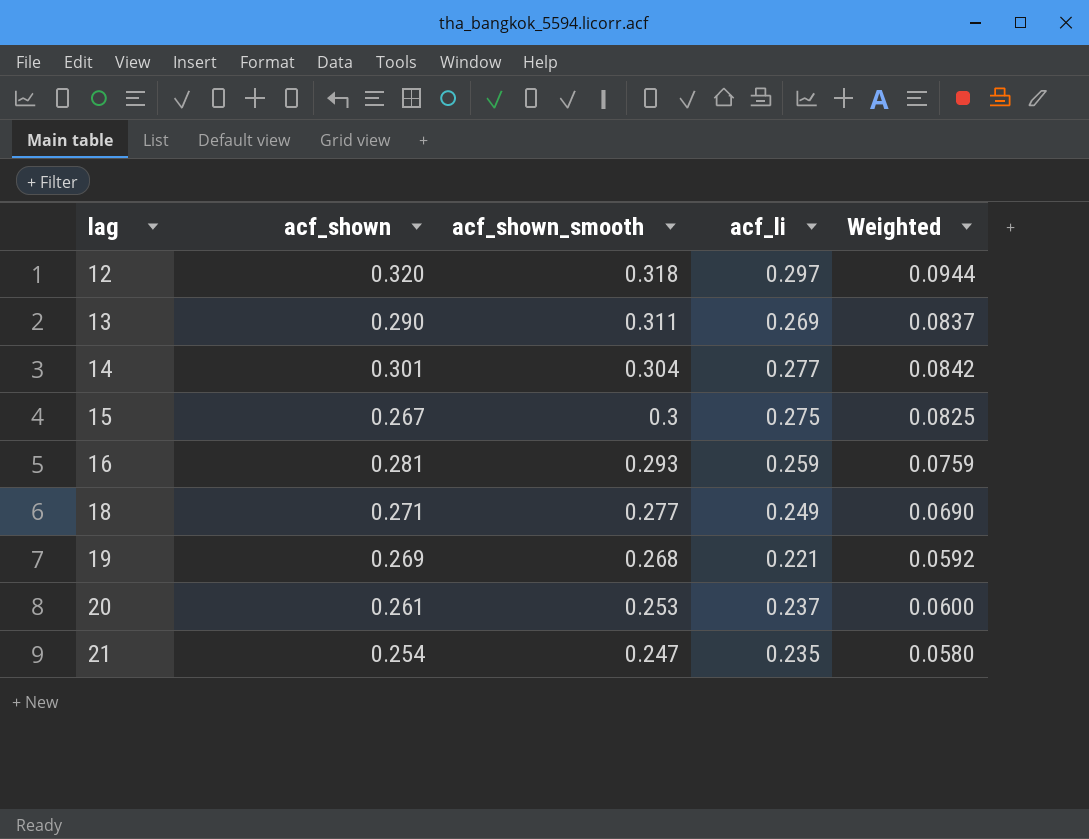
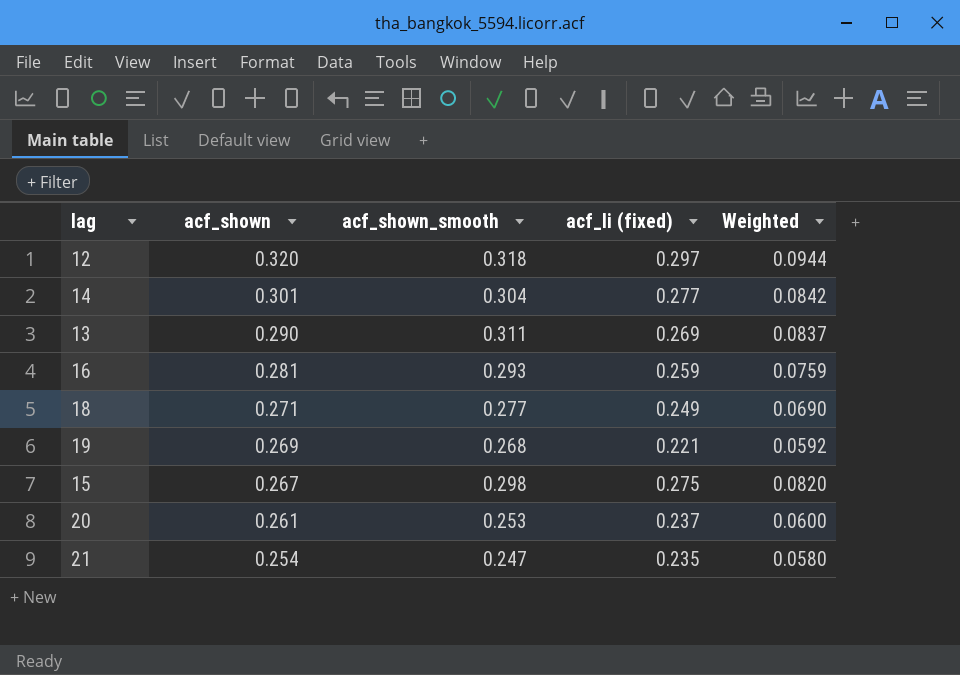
row order: lag ascending -> acf_shown descending
column name: acf_li -> acf_li (fixed)
15 | acf_shown_smooth: 0.3 -> 0.298
15 | Weighted: 0.0825 -> 0.0820

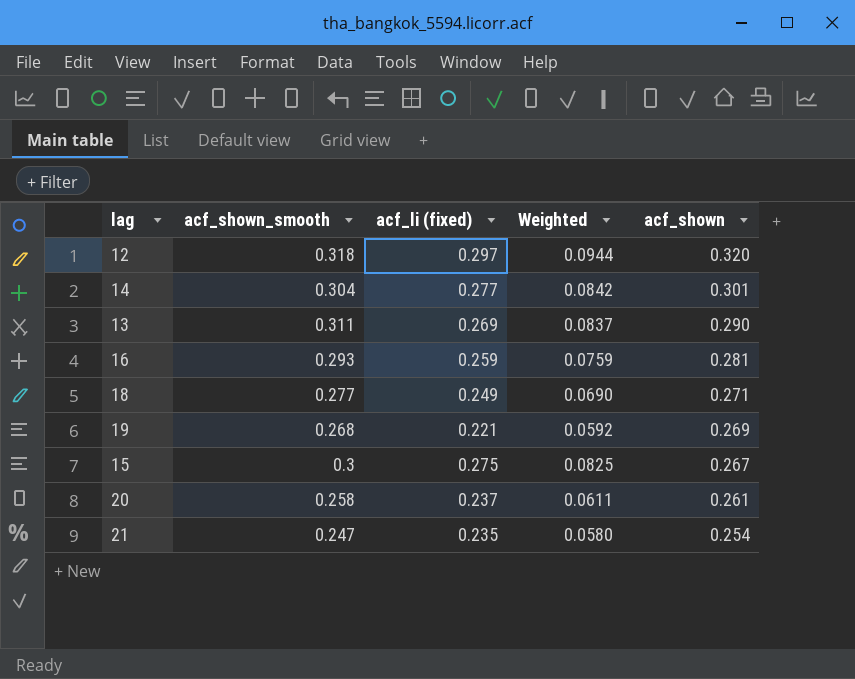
column acf_shown | position: 2 -> 5
15 | acf_shown_smooth: 0.298 -> 0.3
15 | Weighted: 0.0820 -> 0.0825
20 | acf_shown_smooth: 0.253 -> 0.258
20 | Weighted: 0.0600 -> 0.0611

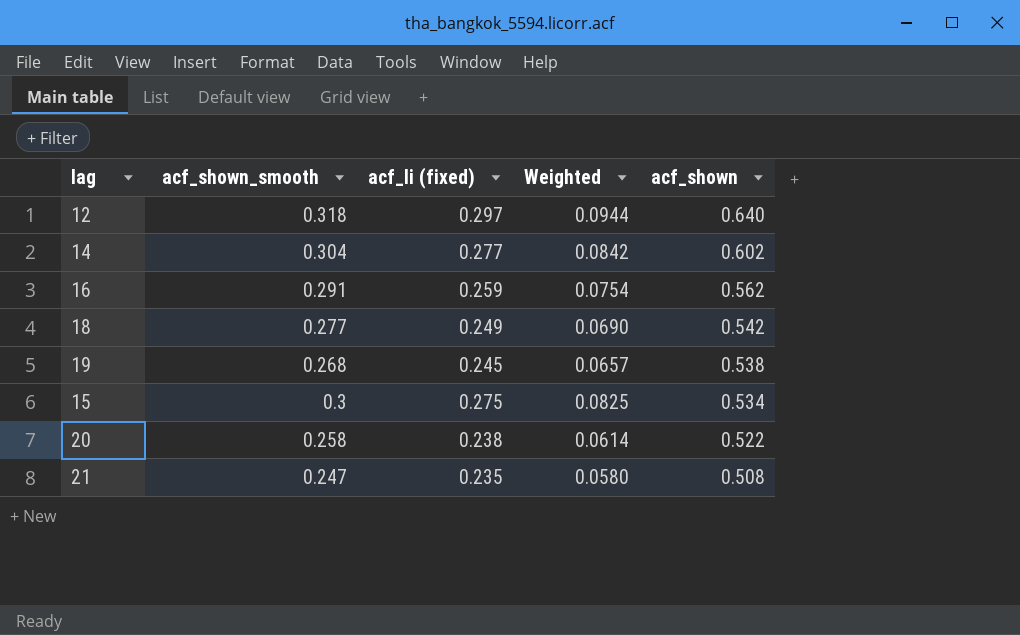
row 13: 0.311 | 0.269 | 0.0837 | 0.290 -> none
12 | acf_shown: 0.320 -> 0.640
14 | acf_shown: 0.301 -> 0.602
16 | acf_shown_smooth: 0.293 -> 0.291
16 | Weighted: 0.0759 -> 0.0754
16 | acf_shown: 0.281 -> 0.562
18 | acf_shown: 0.271 -> 0.542
19 | acf_li (fixed): 0.221 -> 0.245
19 | Weighted: 0.0592 -> 0.0657
19 | acf_shown: 0.269 -> 0.538
15 | acf_shown: 0.267 -> 0.534
20 | acf_li (fixed): 0.237 -> 0.238
20 | Weighted: 0.0611 -> 0.0614
20 | acf_shown: 0.261 -> 0.522
21 | acf_shown: 0.254 -> 0.508

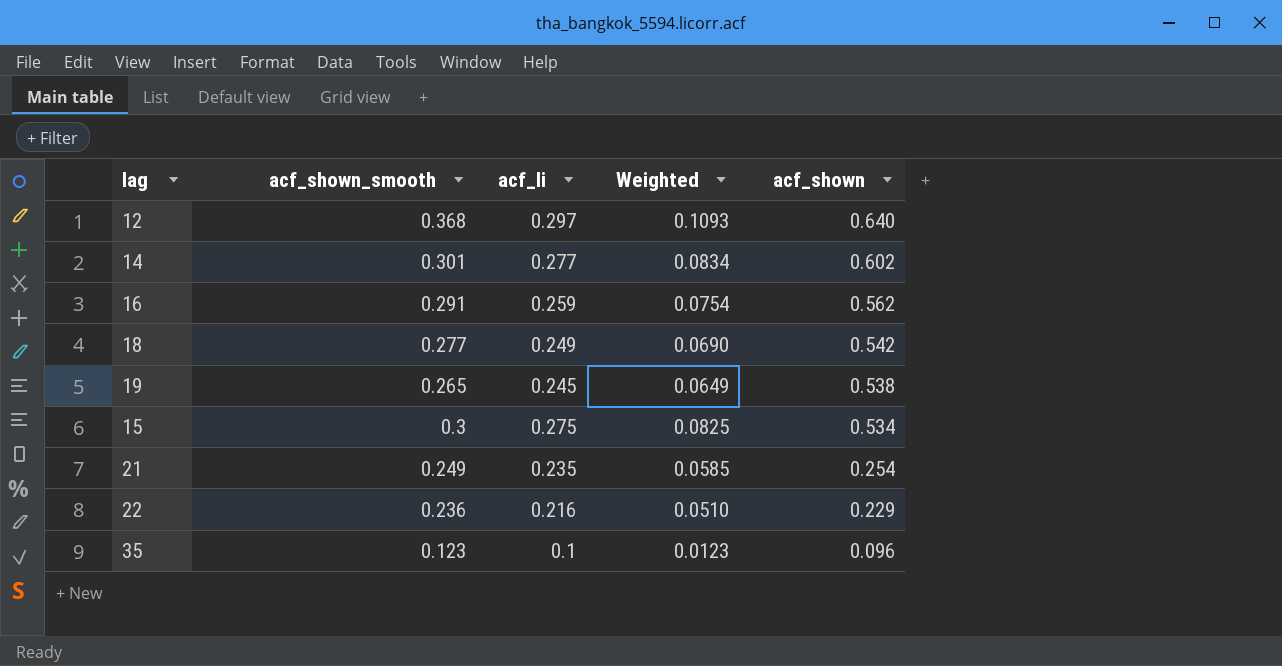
column name: acf_li (fixed) -> acf_li
row 20: 0.258 | 0.238 | 0.0614 | 0.522 -> none
12 | acf_shown_smooth: 0.318 -> 0.368
12 | Weighted: 0.0944 -> 0.1093
14 | acf_shown_smooth: 0.304 -> 0.301
14 | Weighted: 0.0842 -> 0.0834
19 | acf_shown_smooth: 0.268 -> 0.265
19 | Weighted: 0.0657 -> 0.0649
21 | acf_shown_smooth: 0.247 -> 0.249
21 | Weighted: 0.0580 -> 0.0585
21 | acf_shown: 0.508 -> 0.254
row 22: none -> 0.236 | 0.216 | 0.0510 | 0.229
row 35: none -> 0.123 | 0.1 | 0.0123 | 0.096

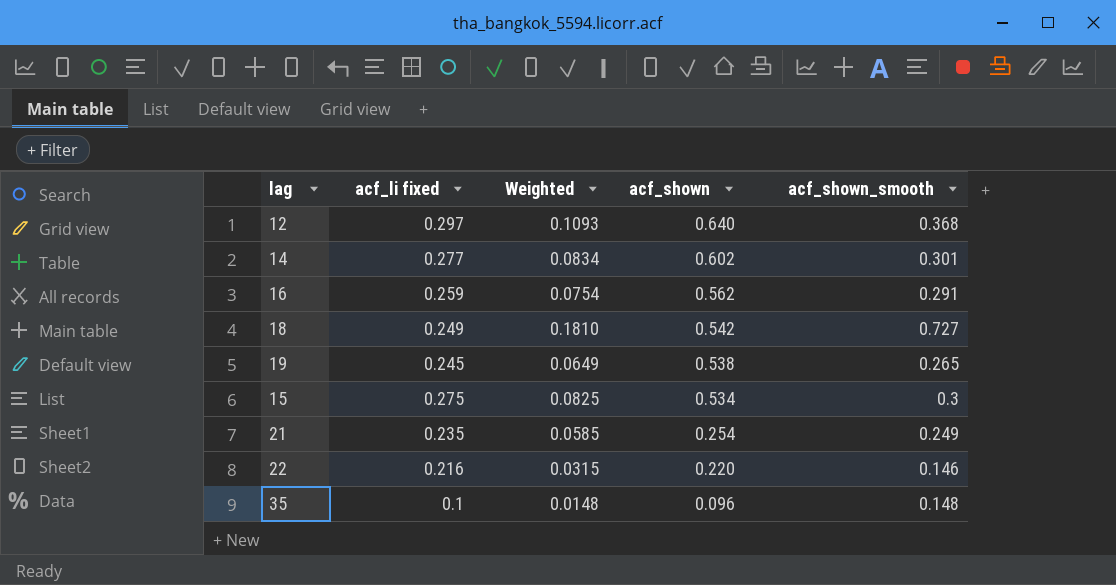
column name: acf_li -> acf_li fixed
column acf_shown_smooth | position: 2 -> 5
18 | Weighted: 0.0690 -> 0.1810
18 | acf_shown_smooth: 0.277 -> 0.727
22 | Weighted: 0.0510 -> 0.0315
22 | acf_shown: 0.229 -> 0.220
22 | acf_shown_smooth: 0.236 -> 0.146
35 | Weighted: 0.0123 -> 0.0148
35 | acf_shown_smooth: 0.123 -> 0.148

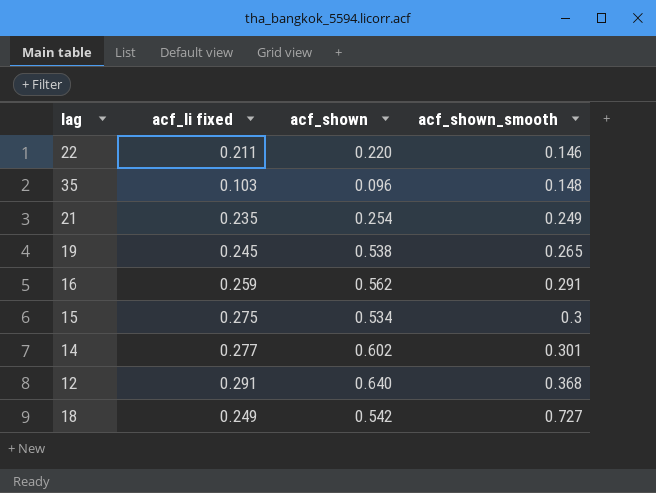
row order: acf_shown descending -> acf_shown_smooth ascending
column Weighted | formula: [acf_li fixed] * [acf_shown_smooth] -> none
22 | acf_li fixed: 0.216 -> 0.211
35 | acf_li fixed: 0.1 -> 0.103
12 | acf_li fixed: 0.297 -> 0.291

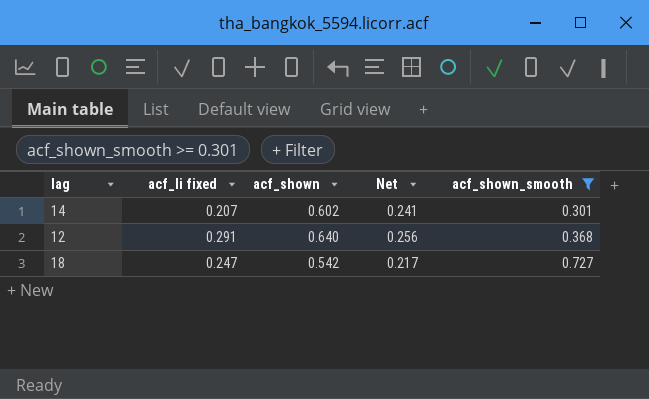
filter: none -> acf_shown_smooth >= 0.301
column Net | formula: none -> [acf_shown] * 0.4
14 | acf_li fixed: 0.277 -> 0.207
18 | acf_li fixed: 0.249 -> 0.247

